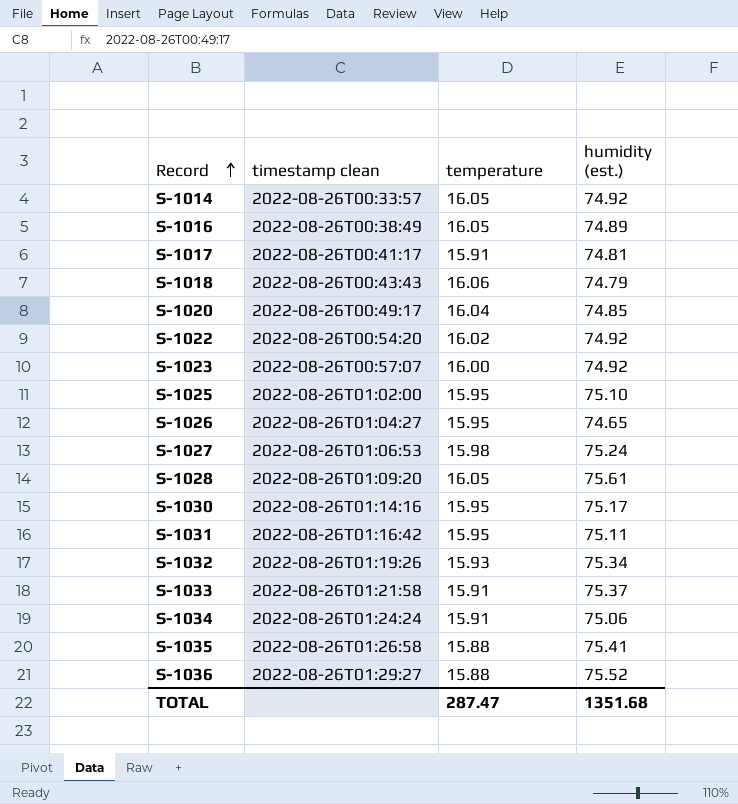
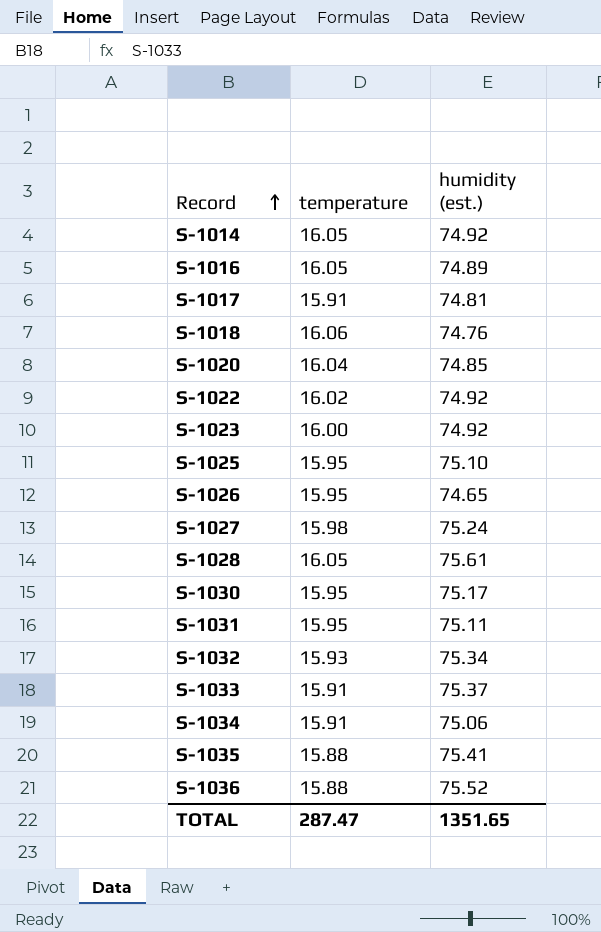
column timestamp clean | position: 2 -> none
S-1018 | humidity (est.): 74.79 -> 74.76
TOTAL | humidity (est.): 1351.68 -> 1351.65

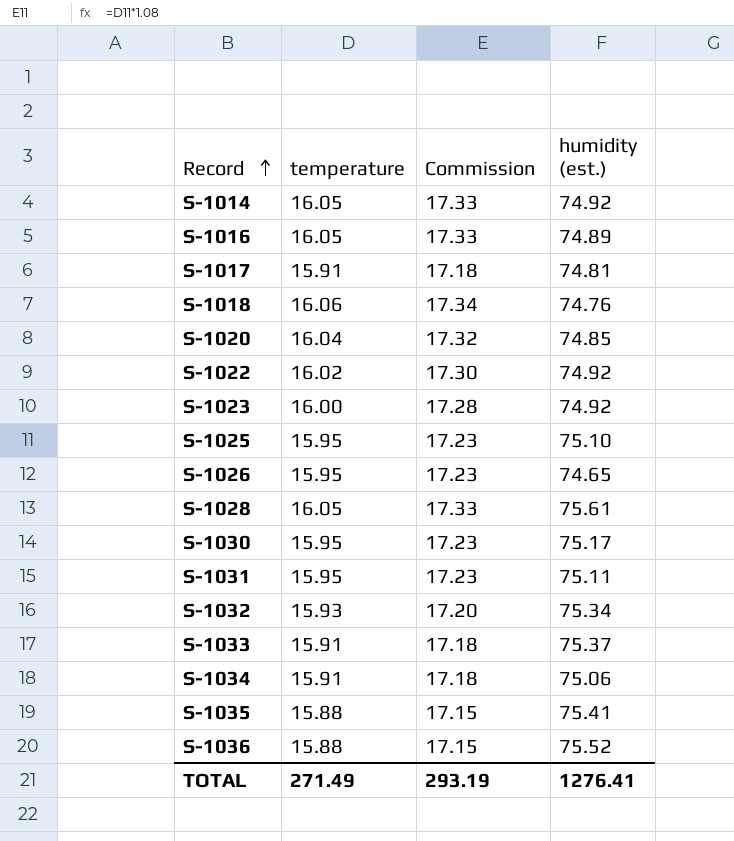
column Commission | formula: none -> [temperature] * 1.08
row S-1027: 15.98 | 75.24 -> none
TOTAL | temperature: 287.47 -> 271.49
TOTAL | humidity (est.): 1351.65 -> 1276.41

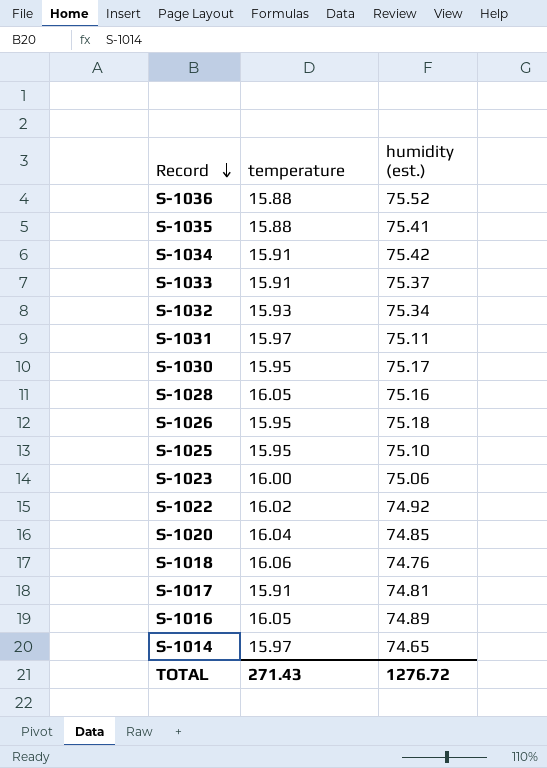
row order: Record ascending -> Record descending
column Commission | formula: [temperature] * 1.08 -> none
S-1034 | humidity (est.): 75.06 -> 75.42
S-1031 | temperature: 15.95 -> 15.97
S-1028 | humidity (est.): 75.61 -> 75.16
S-1026 | humidity (est.): 74.65 -> 75.18
S-1023 | humidity (est.): 74.92 -> 75.06
S-1014 | temperature: 16.05 -> 15.97
S-1014 | humidity (est.): 74.92 -> 74.65
TOTAL | temperature: 271.49 -> 271.43
TOTAL | humidity (est.): 1276.41 -> 1276.72

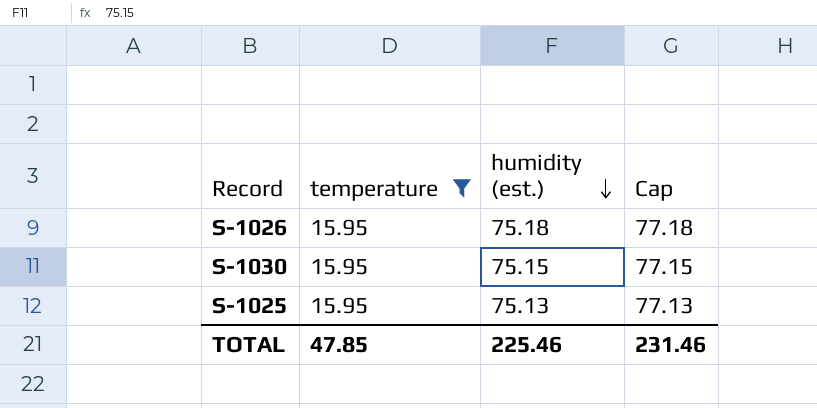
filter: none -> temperature = 15.95
row order: Record descending -> humidity (est.) descending
column Cap | formula: none -> [humidity (est.)] + 2
S-1030 | humidity (est.): 75.17 -> 75.15
S-1025 | humidity (est.): 75.10 -> 75.13
TOTAL | temperature: 271.43 -> 47.85
TOTAL | humidity (est.): 1276.72 -> 225.46

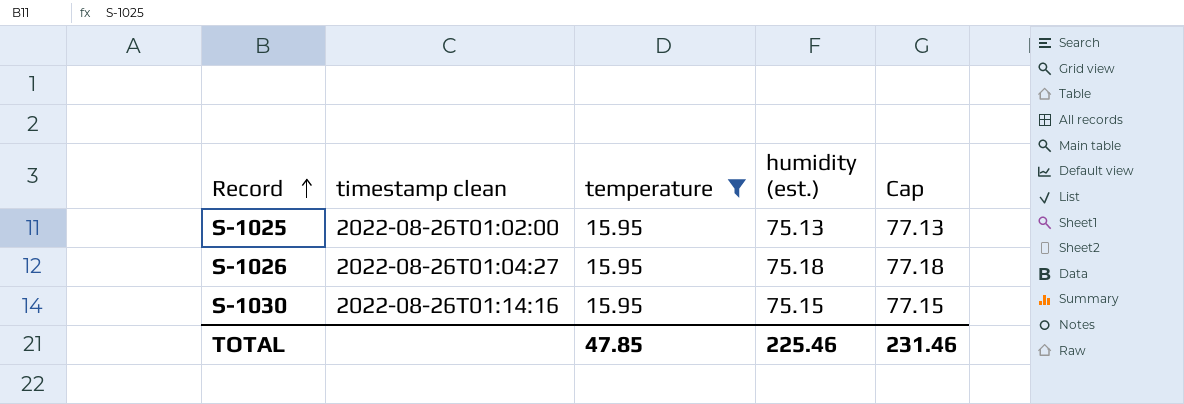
row order: humidity (est.) descending -> Record ascending
column timestamp clean | position: none -> 2

